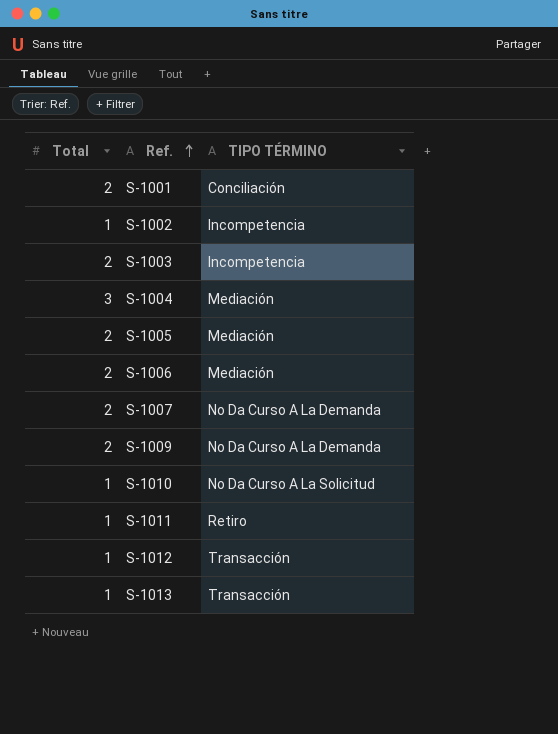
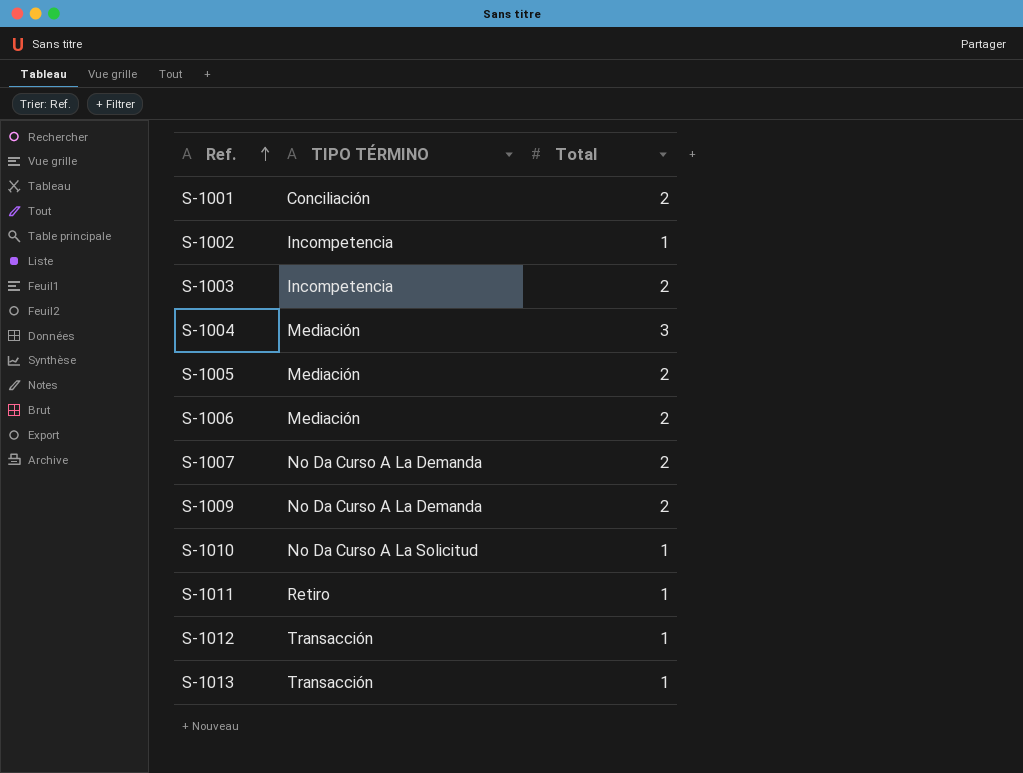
column Total | position: 1 -> 3

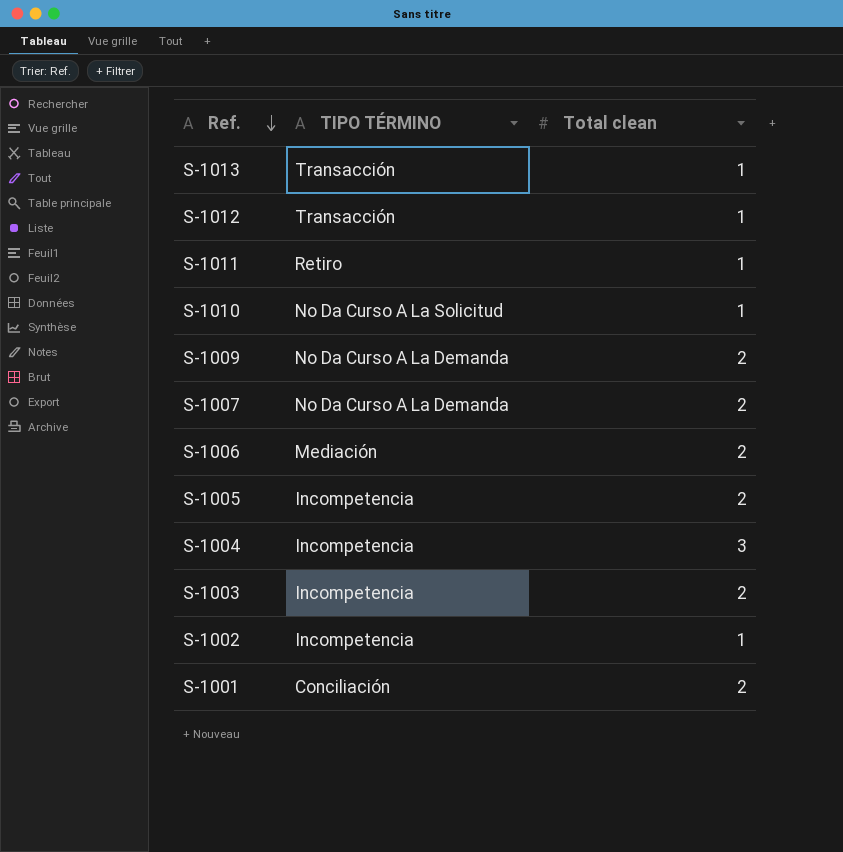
row order: Ref. ascending -> Ref. descending
column name: Total -> Total clean
S-1005 | TIPO TÉRMINO: Mediación -> Incompetencia
S-1004 | TIPO TÉRMINO: Mediación -> Incompetencia

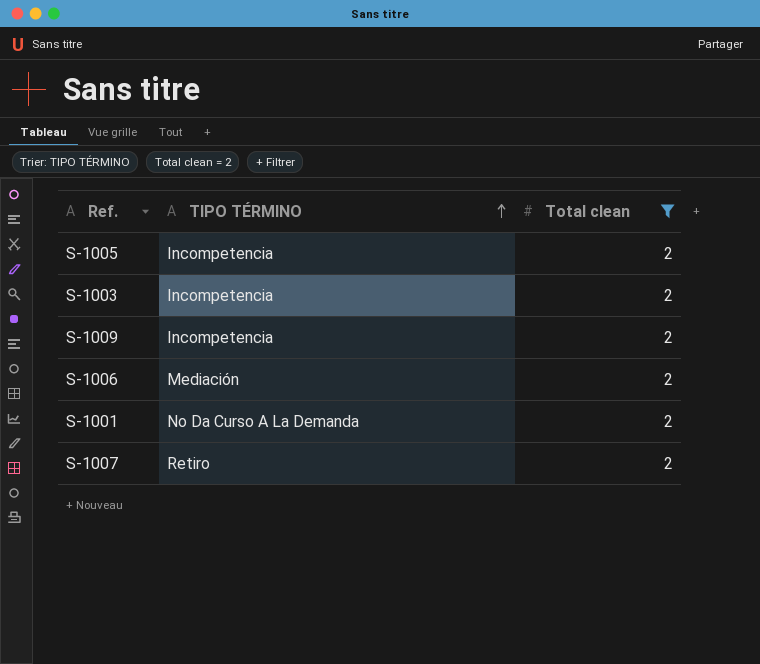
filter: none -> Total clean = 2
row order: Ref. descending -> TIPO TÉRMINO ascending
S-1009 | TIPO TÉRMINO: No Da Curso A La Demanda -> Incompetencia
S-1001 | TIPO TÉRMINO: Conciliación -> No Da Curso A La Demanda
S-1007 | TIPO TÉRMINO: No Da Curso A La Demanda -> Retiro

